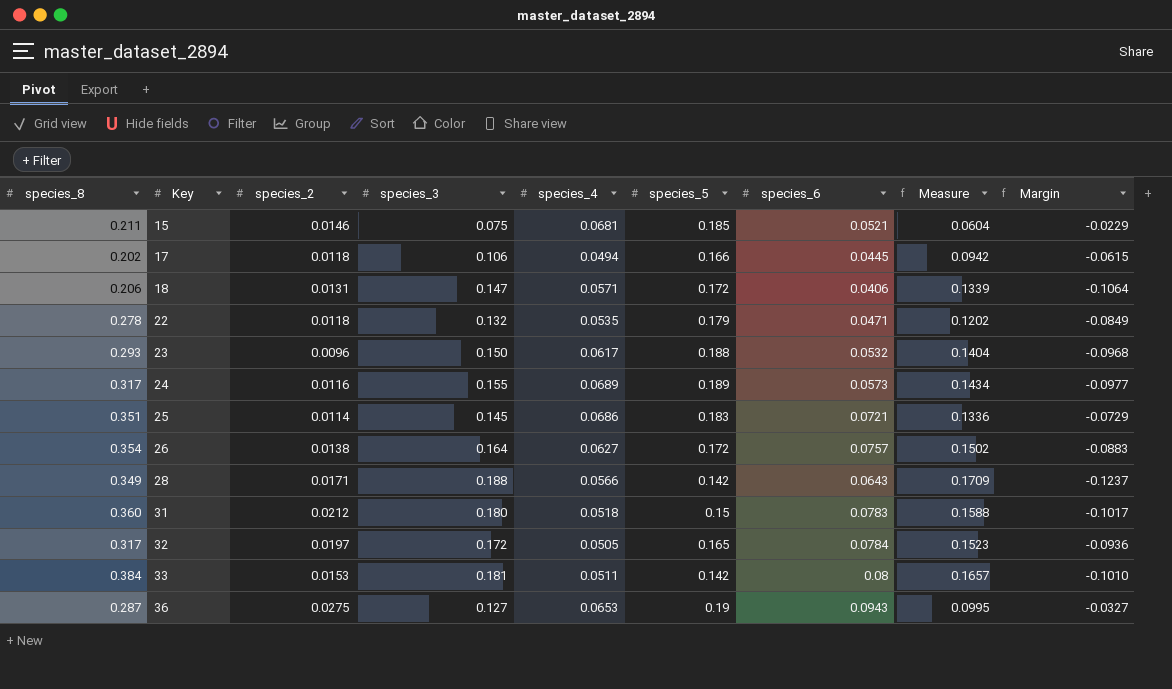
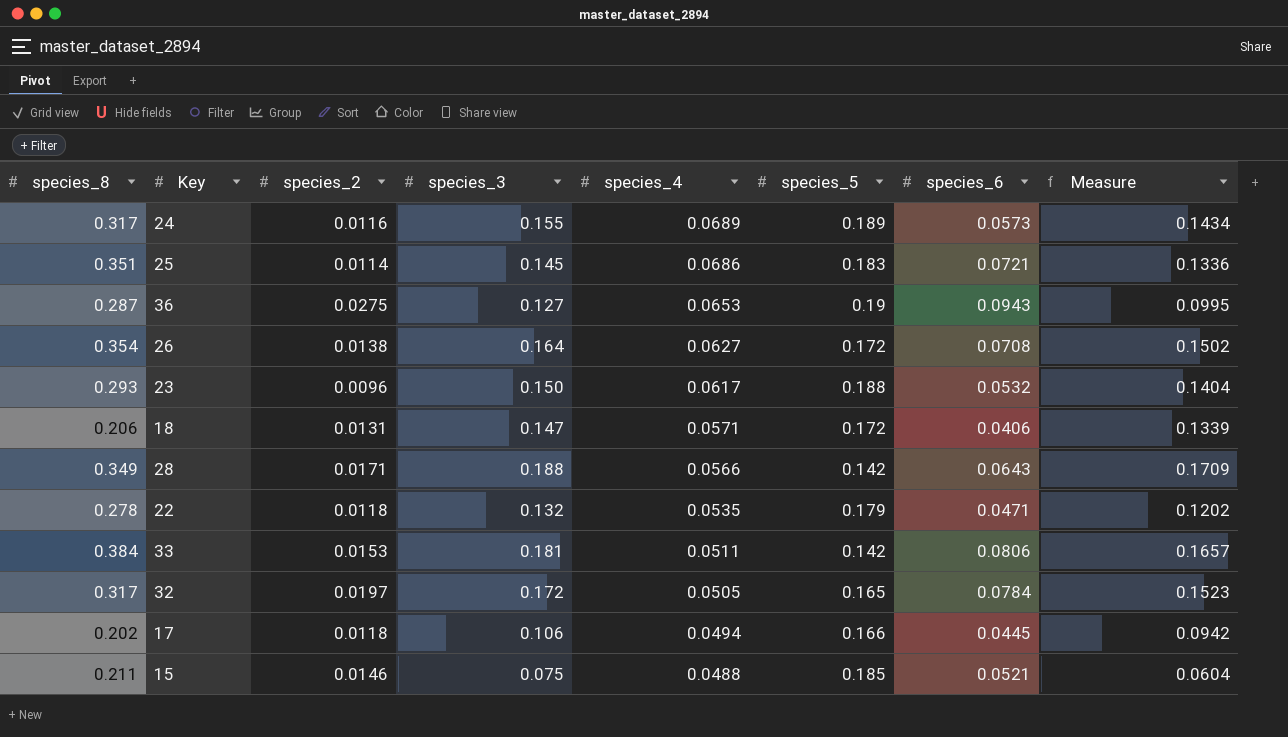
row order: Key ascending -> species_4 descending
column Margin | formula: [species_6] - [species_3] -> none
row 31: 0.360 | 0.0212 | 0.180 | 0.0518 | 0.15 | 0.0783 | 0.1588 | -0.1017 -> none
26 | species_6: 0.0757 -> 0.0708
33 | species_6: 0.08 -> 0.0806
15 | species_4: 0.0681 -> 0.0488

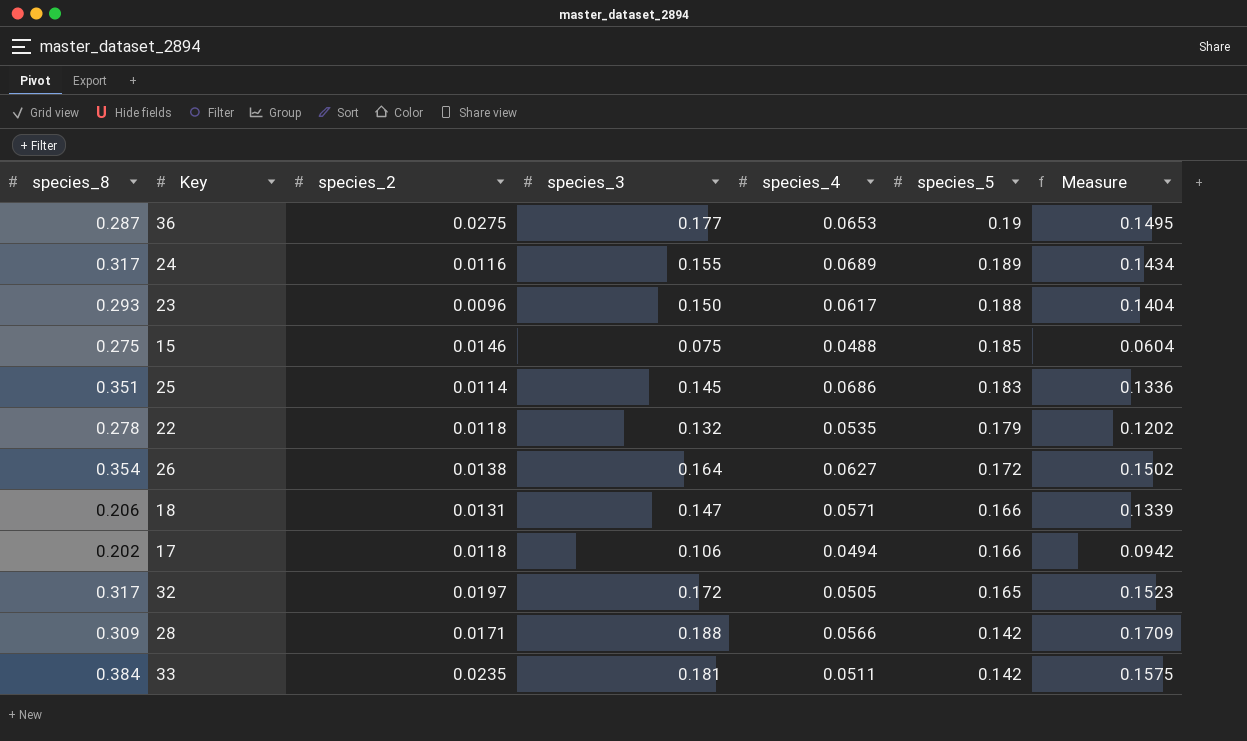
row order: species_4 descending -> species_5 descending
column species_6 | position: 7 -> none
36 | species_3: 0.127 -> 0.177
36 | Measure: 0.0995 -> 0.1495
15 | species_8: 0.211 -> 0.275
18 | species_5: 0.172 -> 0.166
28 | species_8: 0.349 -> 0.309
33 | species_2: 0.0153 -> 0.0235
33 | Measure: 0.1657 -> 0.1575

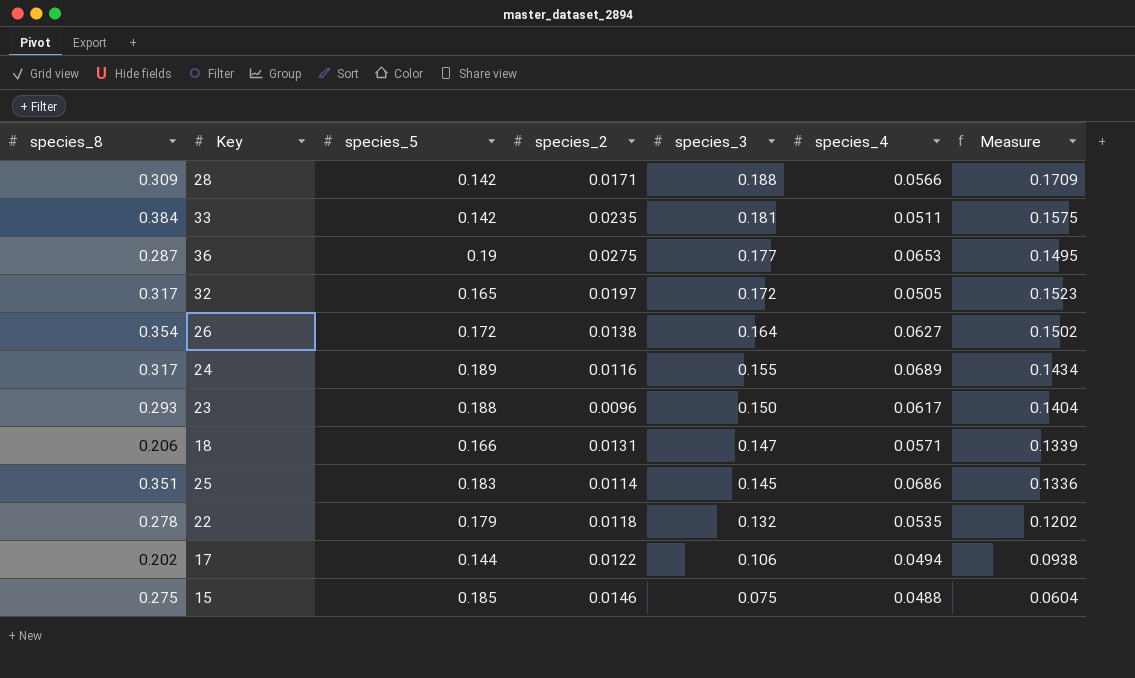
row order: species_5 descending -> species_3 descending
column species_5 | position: 6 -> 3
17 | species_5: 0.166 -> 0.144
17 | species_2: 0.0118 -> 0.0122
17 | Measure: 0.0942 -> 0.0938

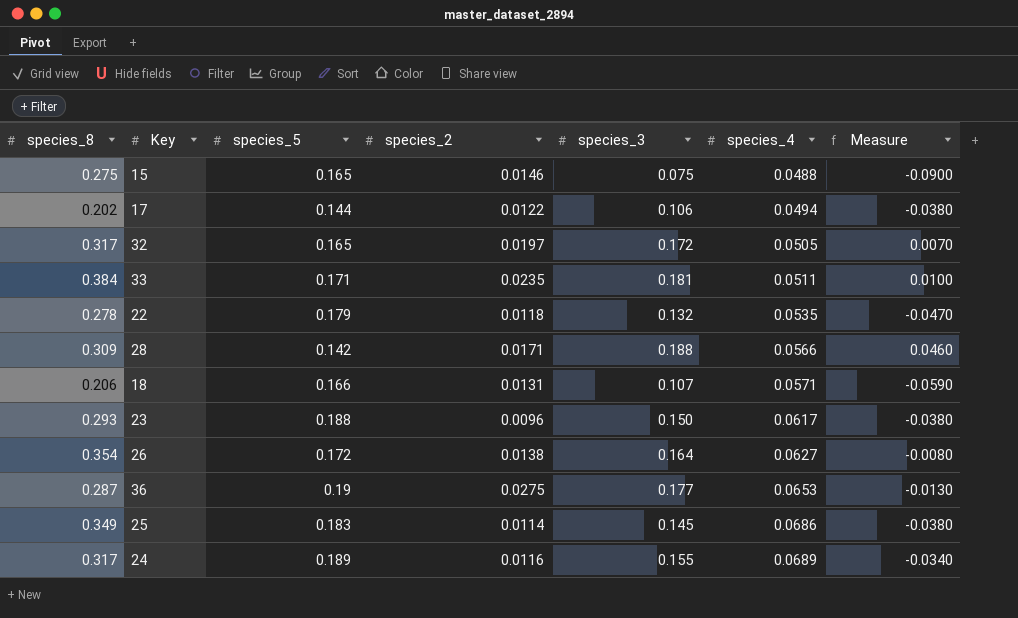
row order: species_3 descending -> species_4 ascending
column Measure | formula: [species_3] - [species_2] -> [species_3] - [species_5]
15 | species_5: 0.185 -> 0.165
33 | species_5: 0.142 -> 0.171
18 | species_3: 0.147 -> 0.107
25 | species_8: 0.351 -> 0.349

